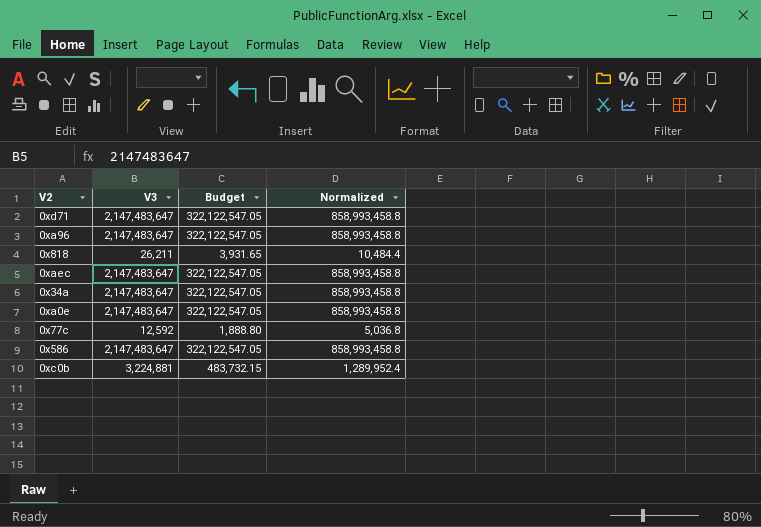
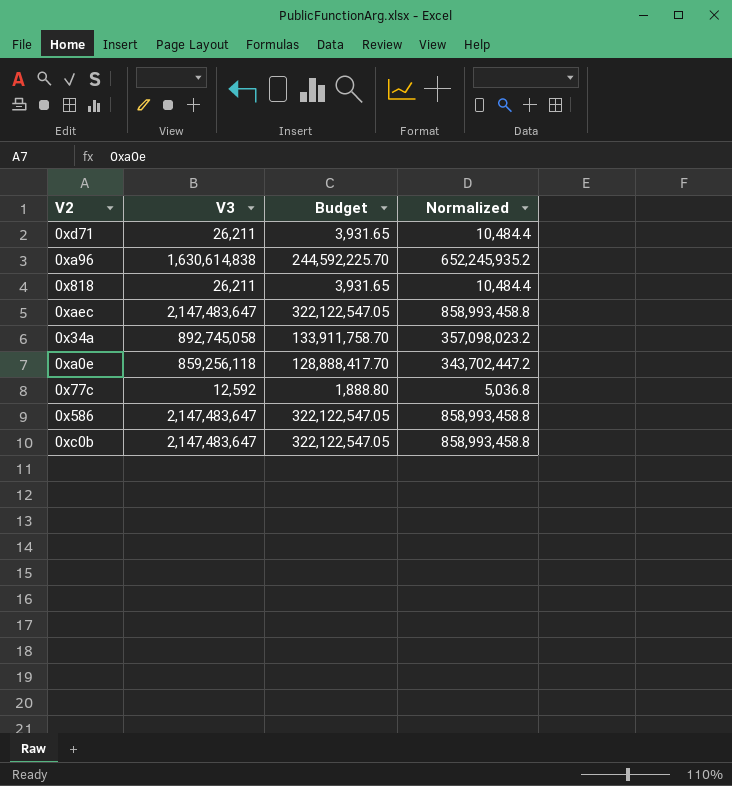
0xd71 | V3: 2,147,483,647 -> 26,211
0xd71 | Budget: 322,122,547.05 -> 3,931.65
0xd71 | Normalized: 858,993,458.8 -> 10,484.4
0xa96 | V3: 2,147,483,647 -> 1,630,614,838
0xa96 | Budget: 322,122,547.05 -> 244,592,225.70
0xa96 | Normalized: 858,993,458.8 -> 652,245,935.2
0x34a | V3: 2,147,483,647 -> 892,745,058
0x34a | Budget: 322,122,547.05 -> 133,911,758.70
0x34a | Normalized: 858,993,458.8 -> 357,098,023.2
0xa0e | V3: 2,147,483,647 -> 859,256,118
0xa0e | Budget: 322,122,547.05 -> 128,888,417.70
0xa0e | Normalized: 858,993,458.8 -> 343,702,447.2
0xc0b | V3: 3,224,881 -> 2,147,483,647
0xc0b | Budget: 483,732.15 -> 322,122,547.05
0xc0b | Normalized: 1,289,952.4 -> 858,993,458.8

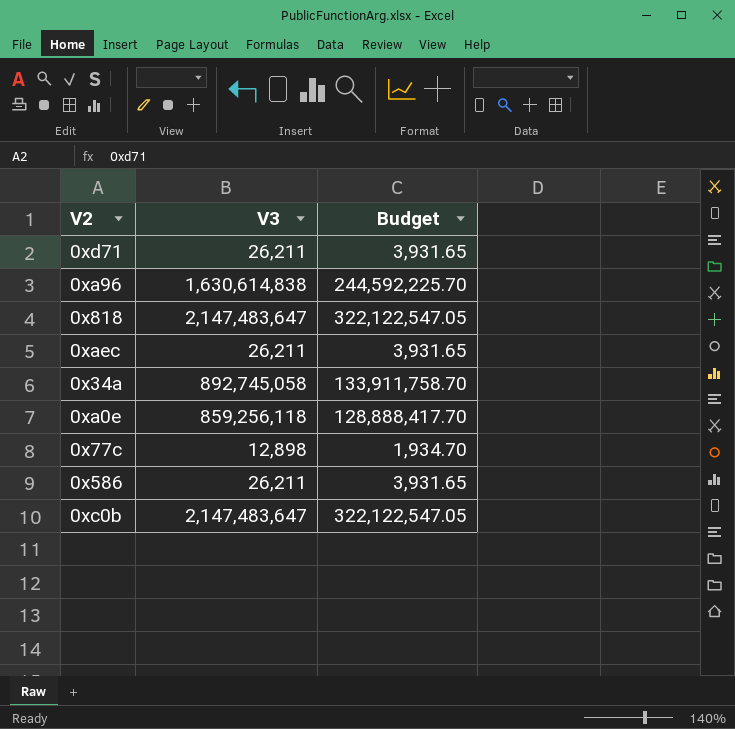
column Normalized | formula: [V3] * 0.4 -> none
0x818 | V3: 26,211 -> 2,147,483,647
0x818 | Budget: 3,931.65 -> 322,122,547.05
0xaec | V3: 2,147,483,647 -> 26,211
0xaec | Budget: 322,122,547.05 -> 3,931.65
0x77c | V3: 12,592 -> 12,898
0x77c | Budget: 1,888.80 -> 1,934.70
0x586 | V3: 2,147,483,647 -> 26,211
0x586 | Budget: 322,122,547.05 -> 3,931.65

